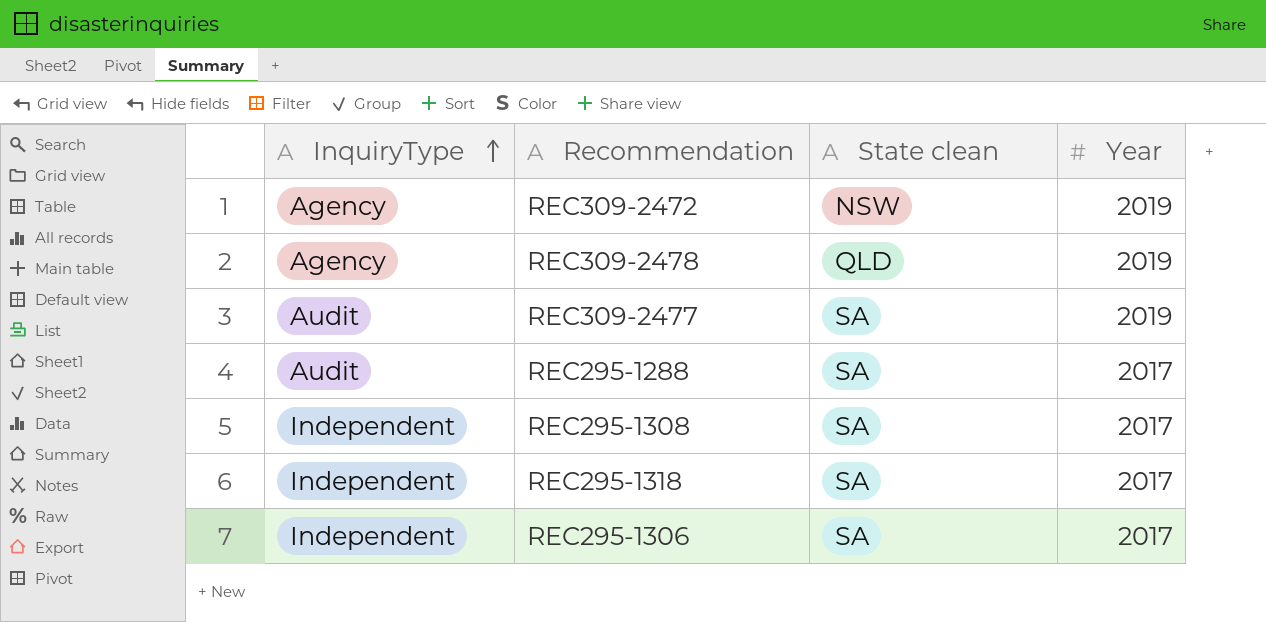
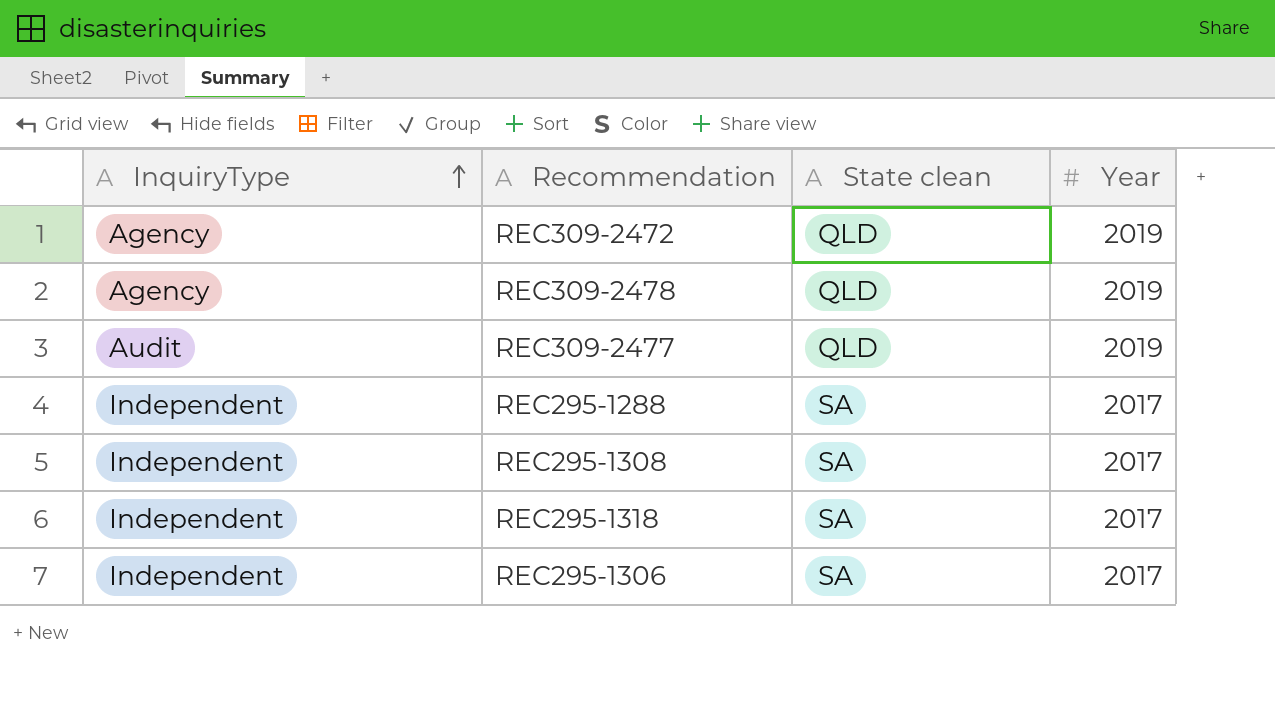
REC309-2472 | State clean: NSW -> QLD
REC309-2477 | State clean: SA -> QLD
REC295-1288 | InquiryType: Audit -> Independent

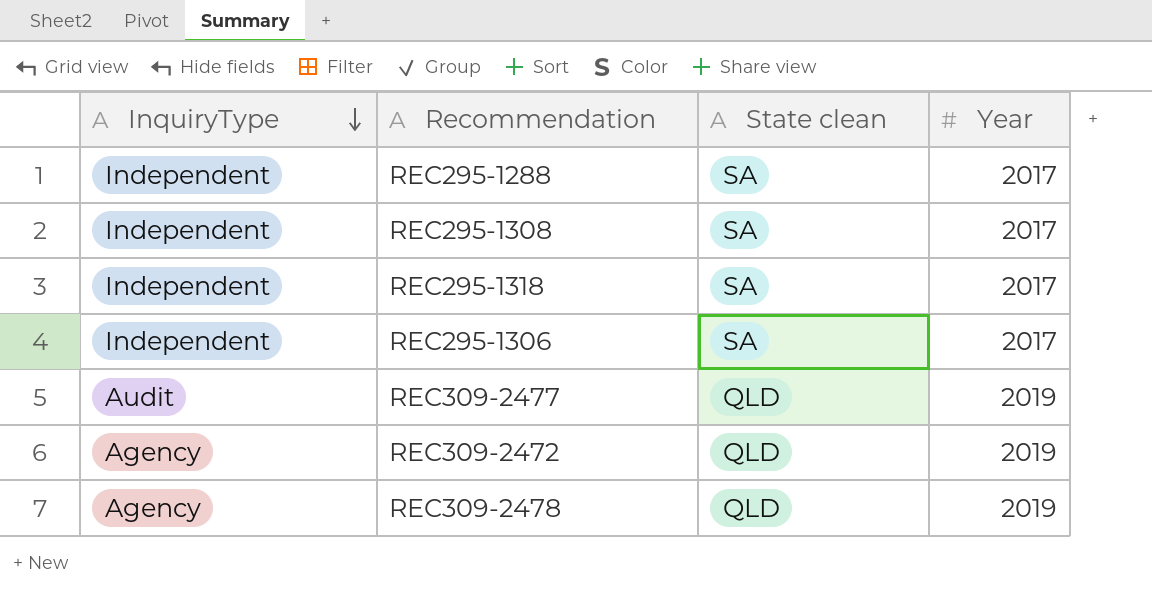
row order: InquiryType ascending -> InquiryType descending

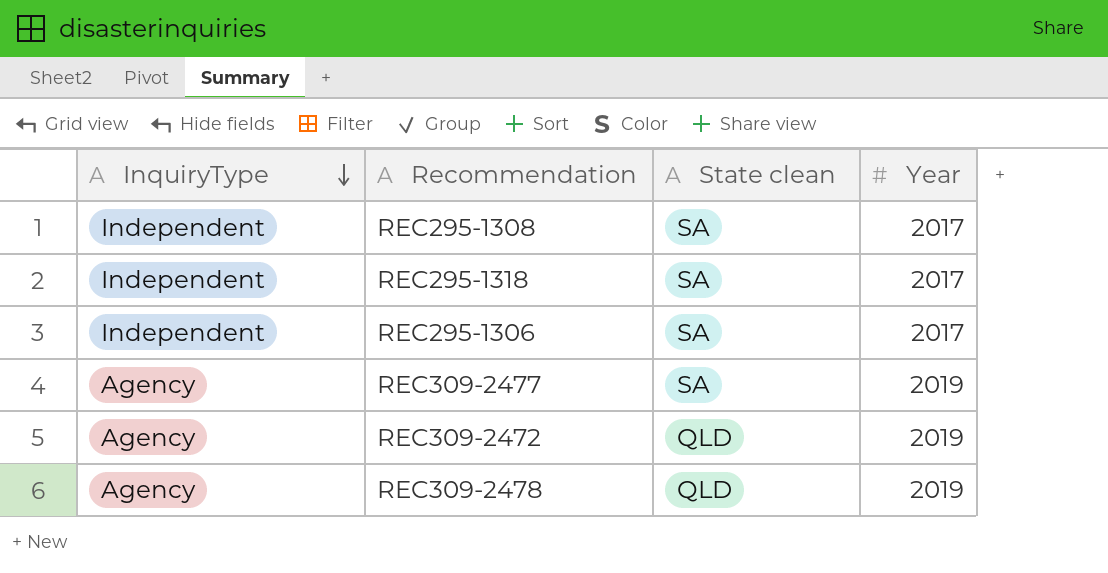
row REC295-1288: Independent | SA | 2017 -> none
REC309-2477 | InquiryType: Audit -> Agency
REC309-2477 | State clean: QLD -> SA

